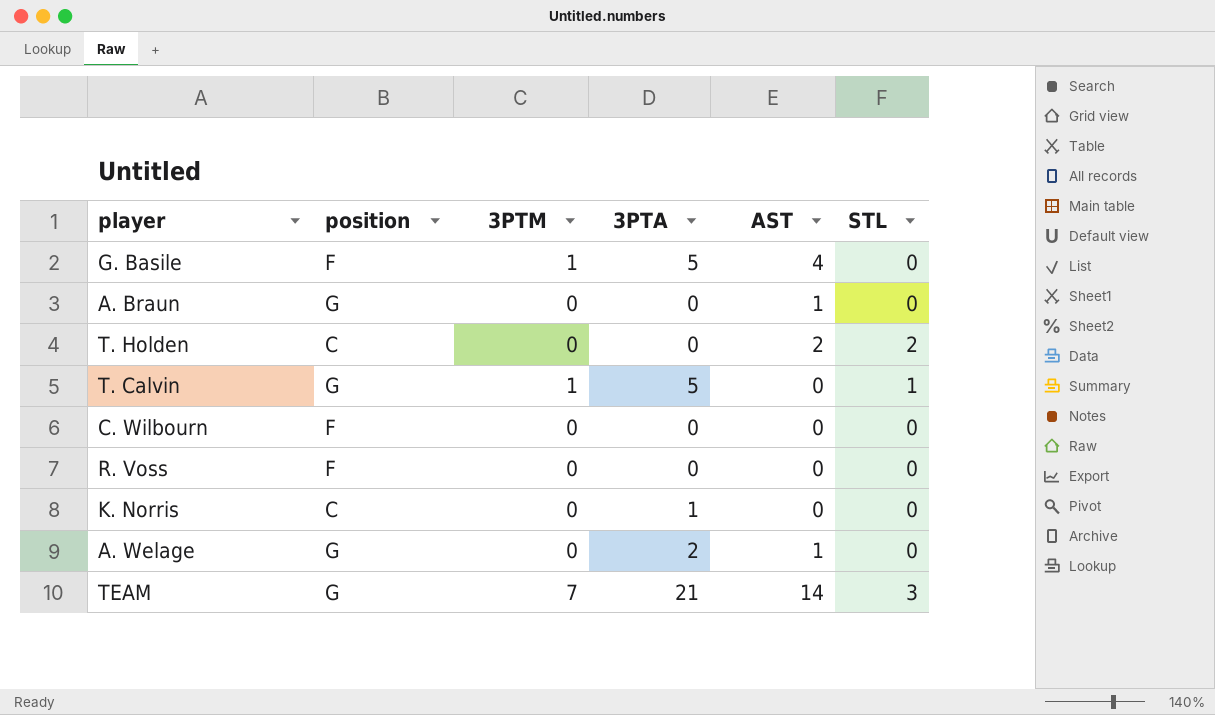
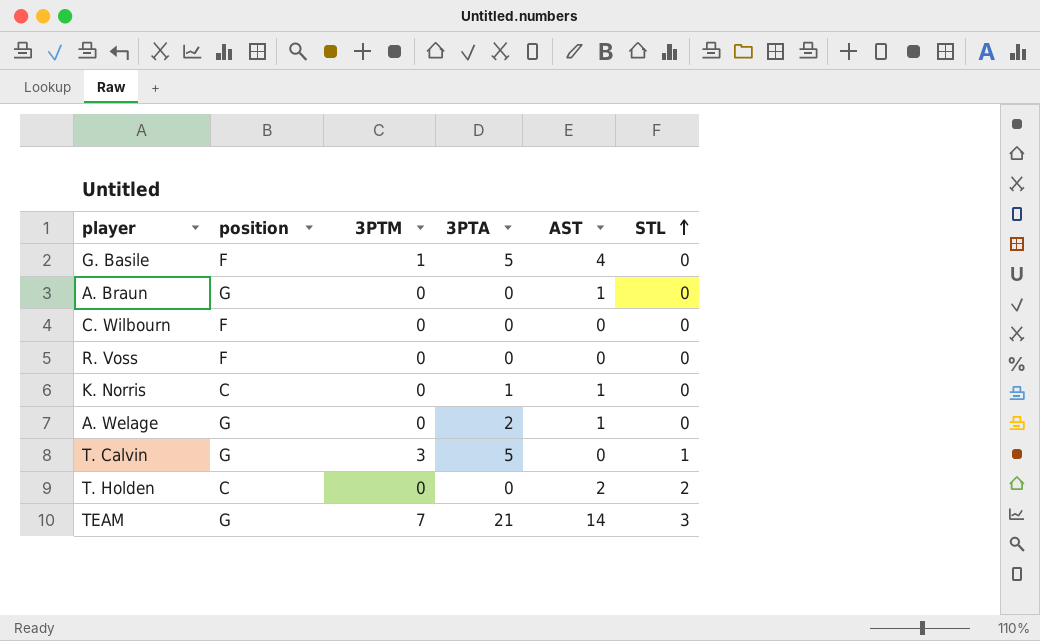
row order: none -> STL ascending
K. Norris | AST: 0 -> 1
T. Calvin | 3PTM: 1 -> 3

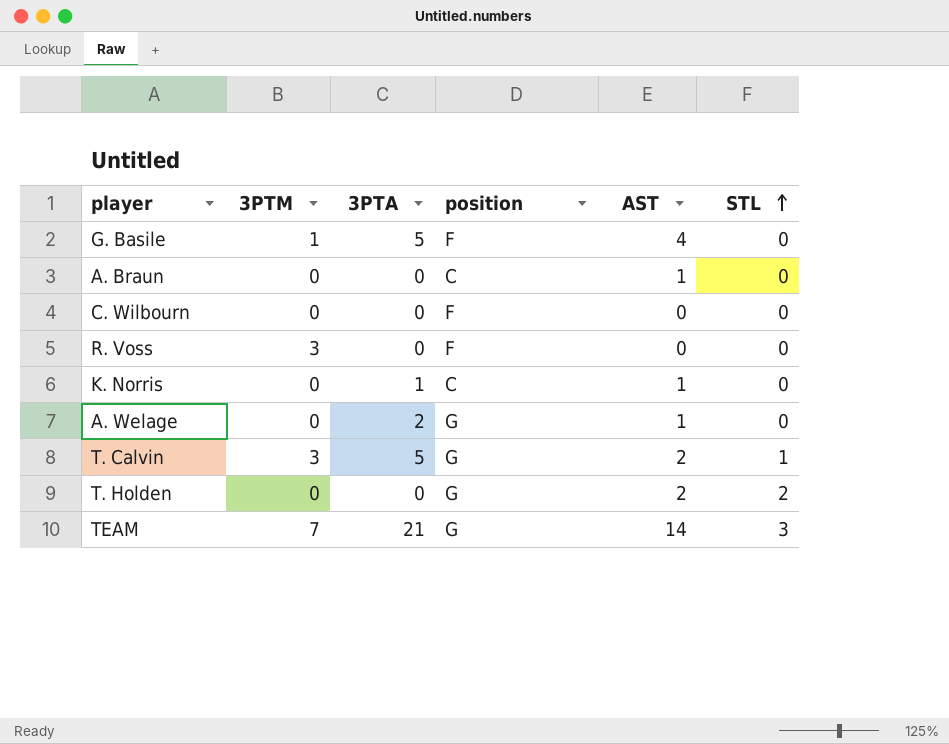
column position | position: 2 -> 4
A. Braun | position: G -> C
R. Voss | 3PTM: 0 -> 3
T. Calvin | AST: 0 -> 2
T. Holden | position: C -> G

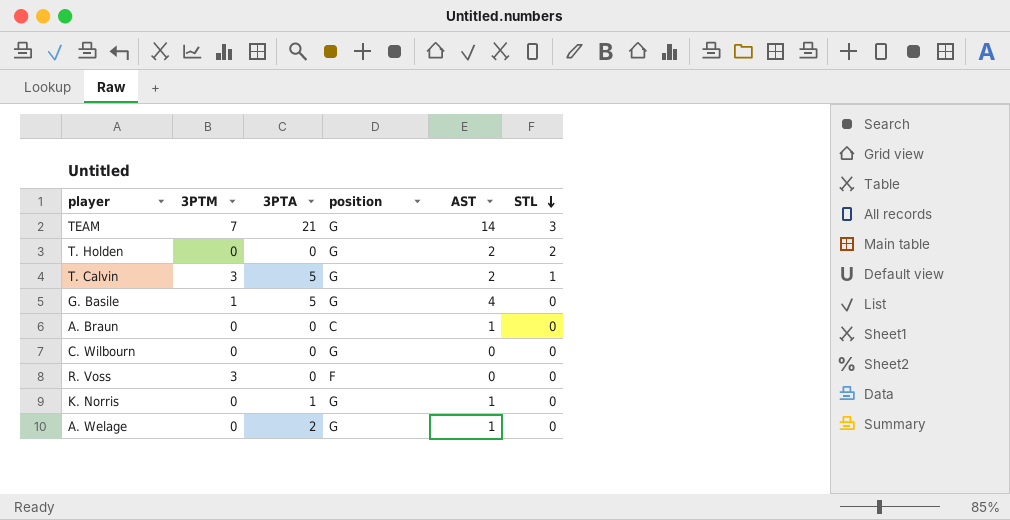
row order: STL ascending -> STL descending
G. Basile | position: F -> G
C. Wilbourn | position: F -> G
K. Norris | position: C -> G

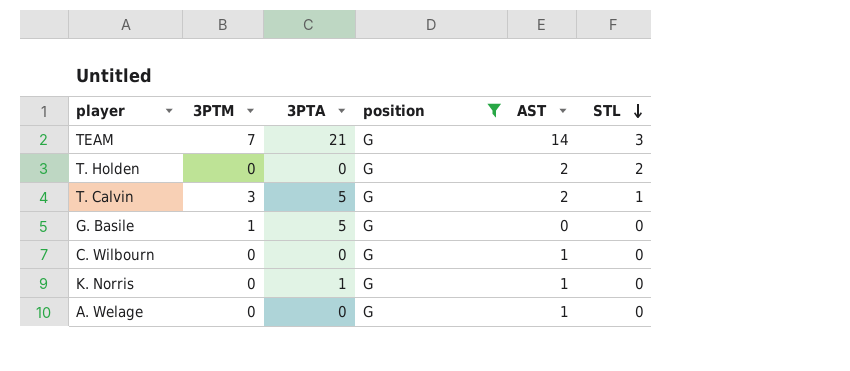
filter: none -> position = G
G. Basile | AST: 4 -> 0
C. Wilbourn | AST: 0 -> 1
A. Welage | 3PTA: 2 -> 0

